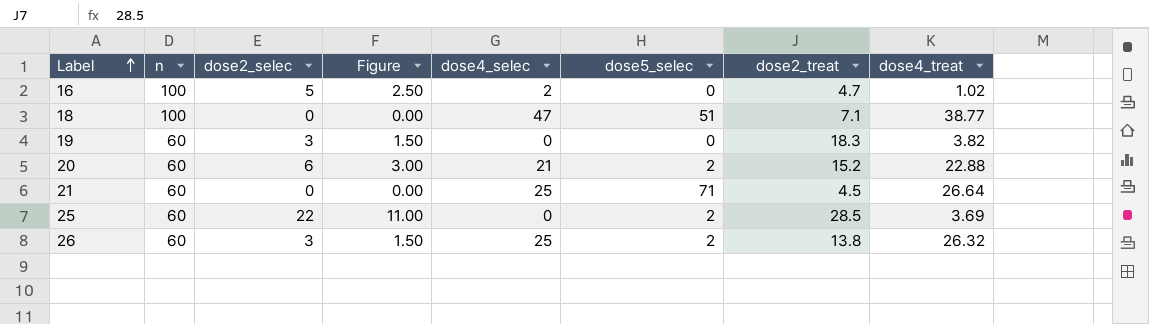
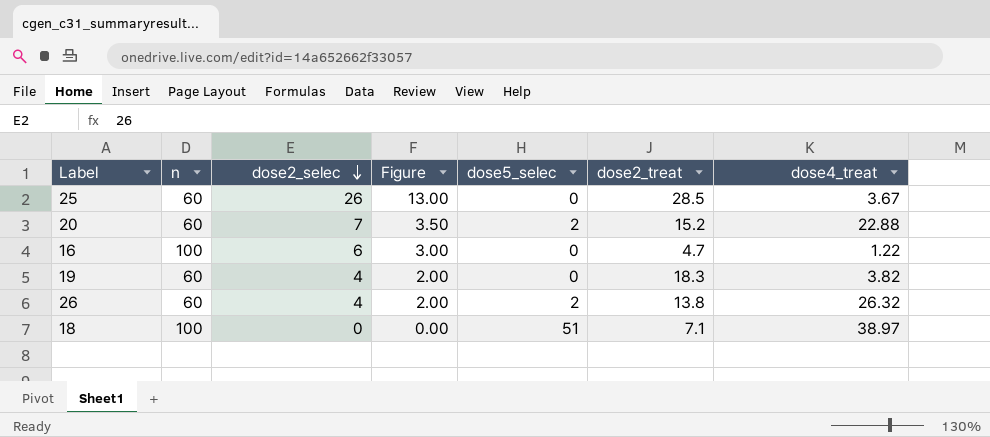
row order: Label ascending -> dose2_selec descending
column dose4_selec | position: 5 -> none
row 21: 60 | 0 | 0.00 | 25 | 71 | 4.5 | 26.64 -> none
25 | dose2_selec: 22 -> 26
25 | Figure: 11.00 -> 13.00
25 | dose5_selec: 2 -> 0
25 | dose4_treat: 3.69 -> 3.67
20 | dose2_selec: 6 -> 7
20 | Figure: 3.00 -> 3.50
16 | dose2_selec: 5 -> 6
16 | Figure: 2.50 -> 3.00
16 | dose4_treat: 1.02 -> 1.22
19 | dose2_selec: 3 -> 4
19 | Figure: 1.50 -> 2.00
26 | dose2_selec: 3 -> 4
26 | Figure: 1.50 -> 2.00
18 | dose4_treat: 38.77 -> 38.97

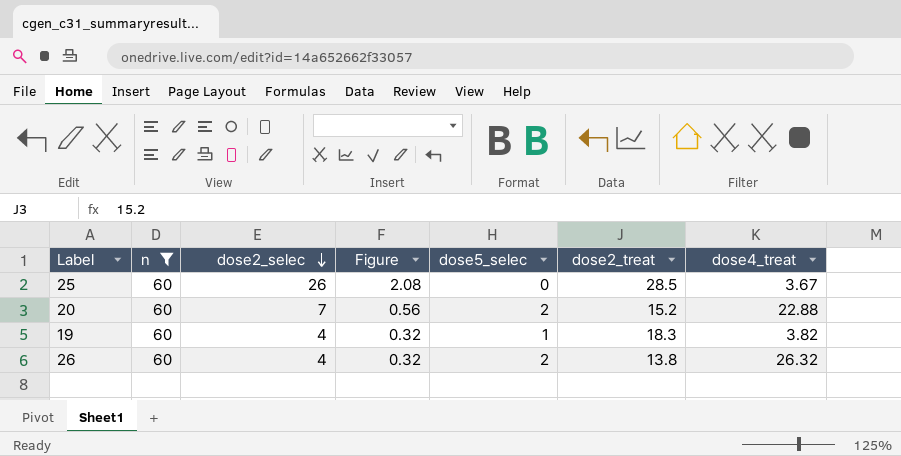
filter: none -> n = 60
column Figure | formula: [dose2_selec] * 0.5 -> [dose2_selec] * 0.08
19 | dose5_selec: 0 -> 1

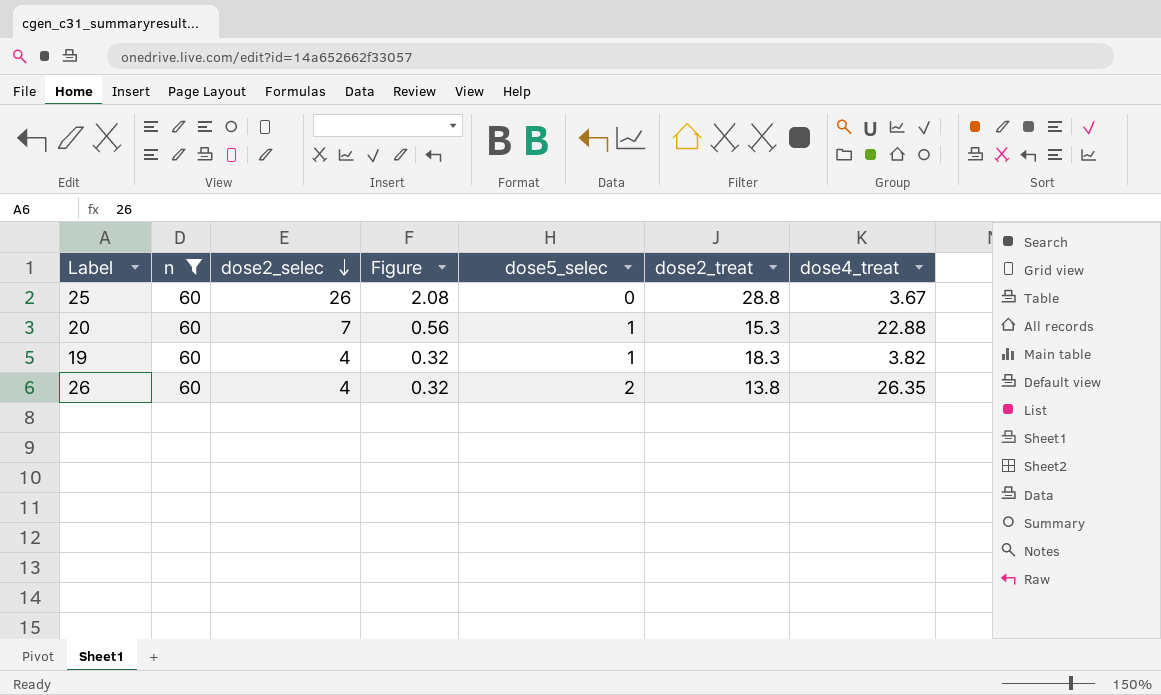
25 | dose2_treat: 28.5 -> 28.8
20 | dose5_selec: 2 -> 1
20 | dose2_treat: 15.2 -> 15.3
26 | dose4_treat: 26.32 -> 26.35

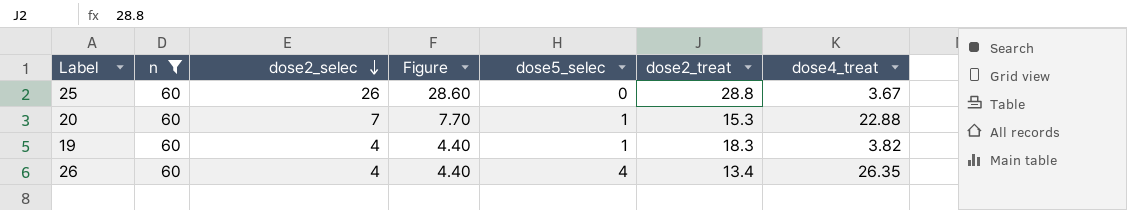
column Figure | formula: [dose2_selec] * 0.08 -> [dose2_selec] * 1.1
26 | dose5_selec: 2 -> 4
26 | dose2_treat: 13.8 -> 13.4

